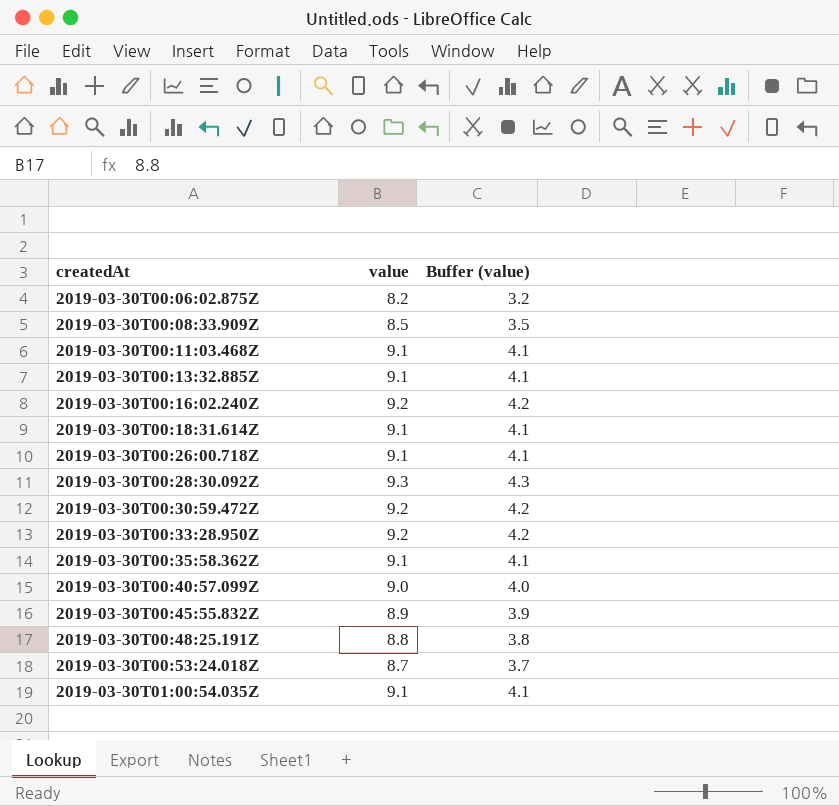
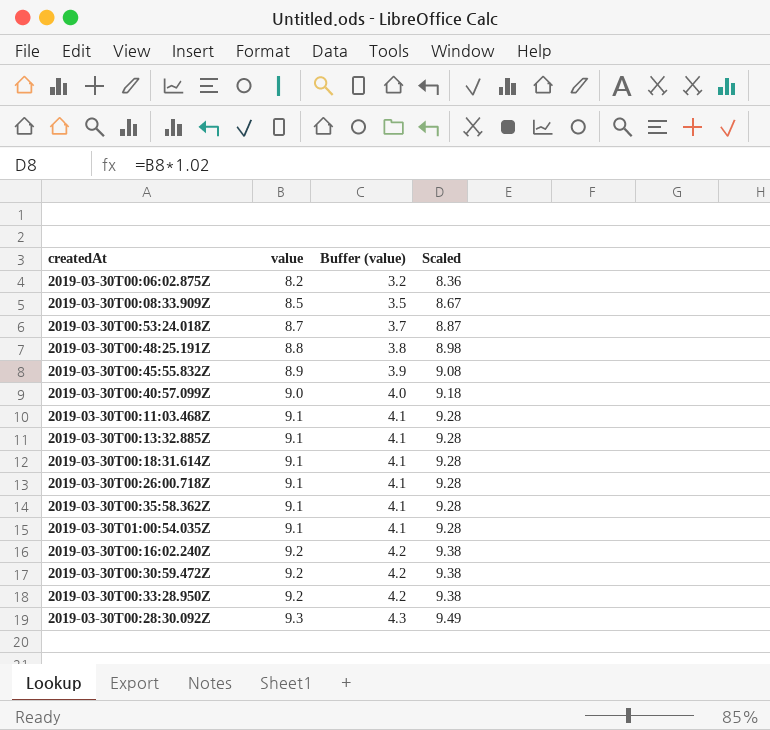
row order: createdAt ascending -> value ascending
column Scaled | formula: none -> [value] * 1.02

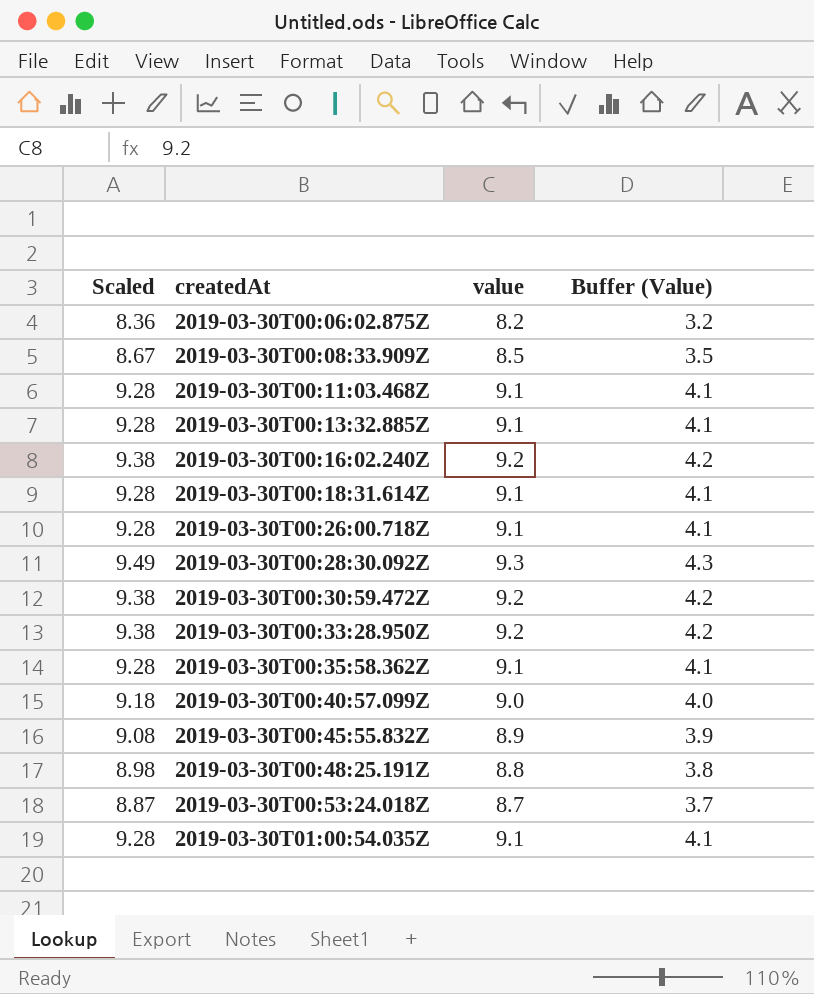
row order: value ascending -> createdAt ascending
column Scaled | position: 4 -> 1
column name: Buffer (value) -> Buffer (Value)

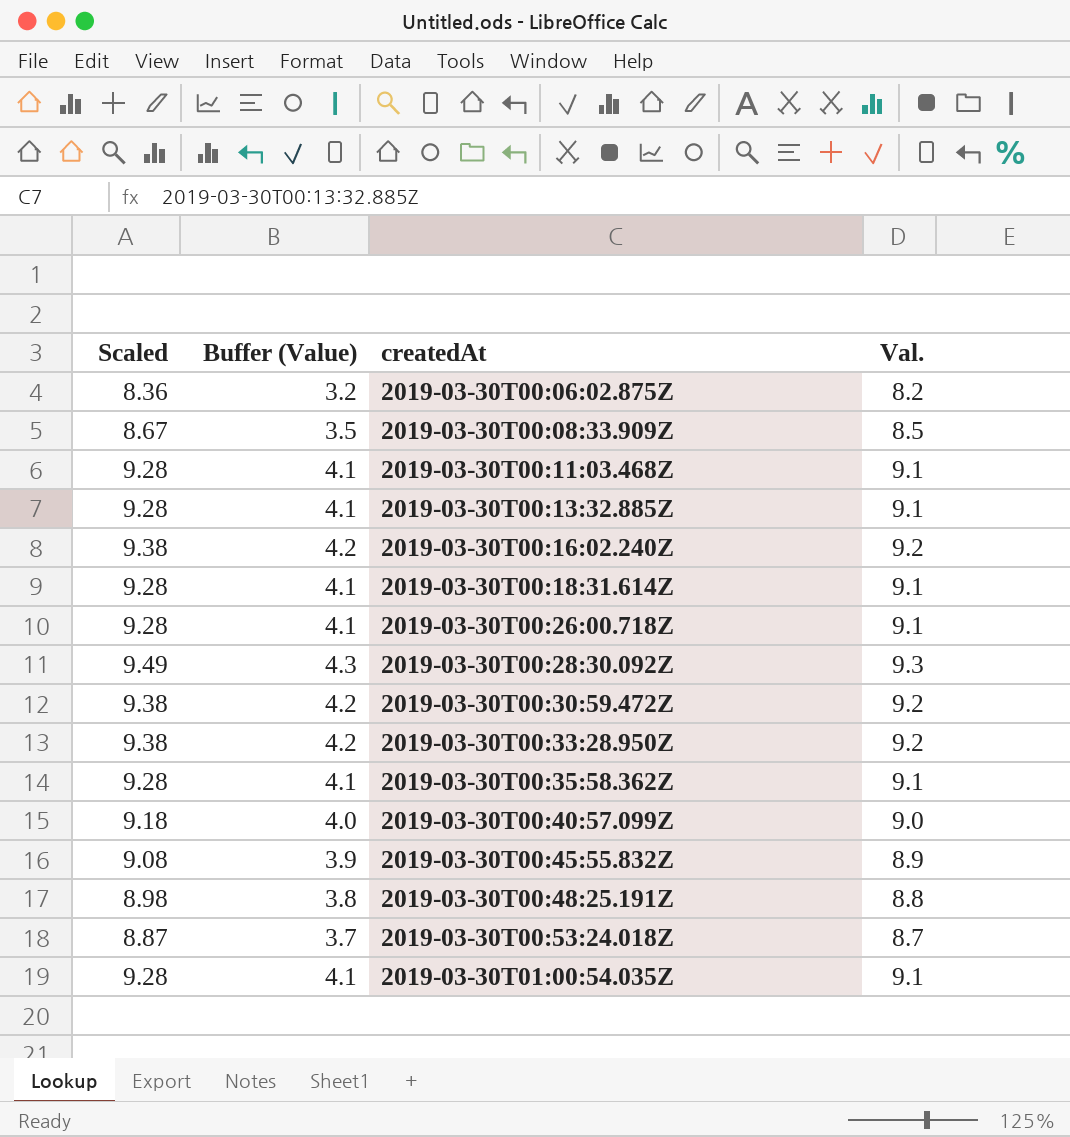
column Buffer (Value) | position: 4 -> 2
column name: value -> Val.

